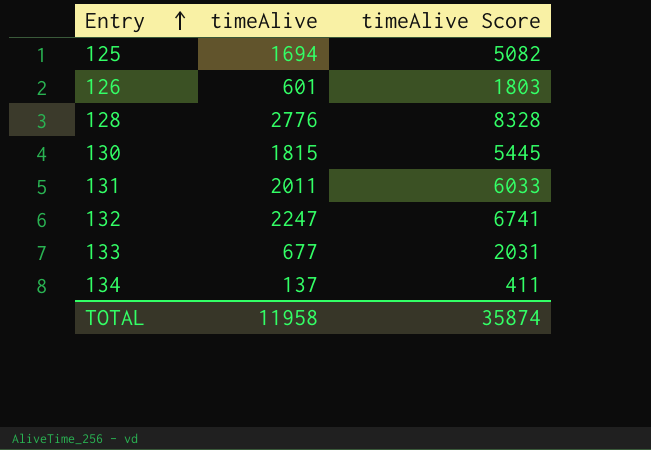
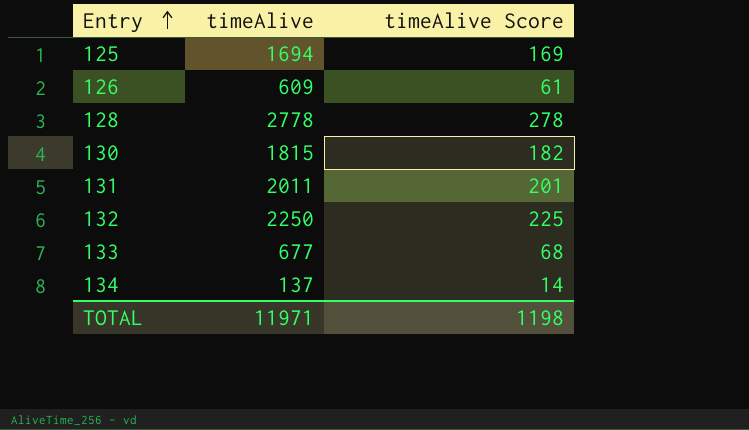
column timeAlive Score | formula: [timeAlive] * 3 -> [timeAlive] * 0.1
126 | timeAlive: 601 -> 609
128 | timeAlive: 2776 -> 2778
132 | timeAlive: 2247 -> 2250
TOTAL | timeAlive: 11958 -> 11971
TOTAL | timeAlive Score: 35874 -> 1198

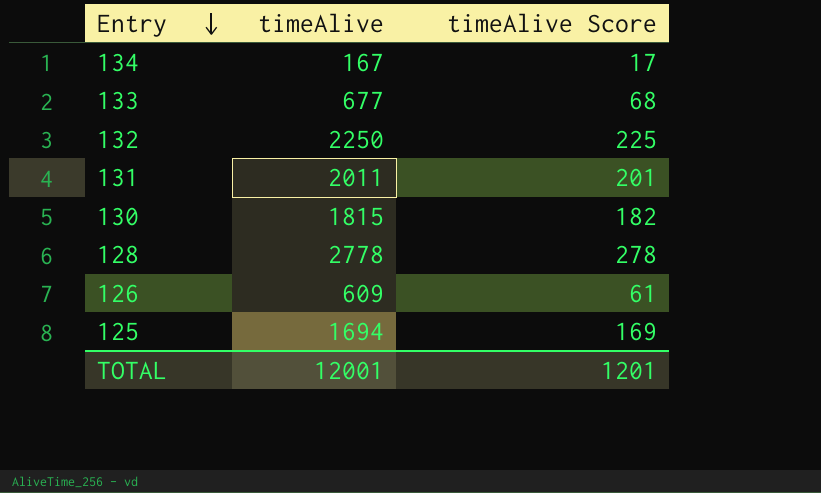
row order: Entry ascending -> Entry descending
134 | timeAlive: 137 -> 167
134 | timeAlive Score: 14 -> 17
TOTAL | timeAlive: 11971 -> 12001
TOTAL | timeAlive Score: 1198 -> 1201

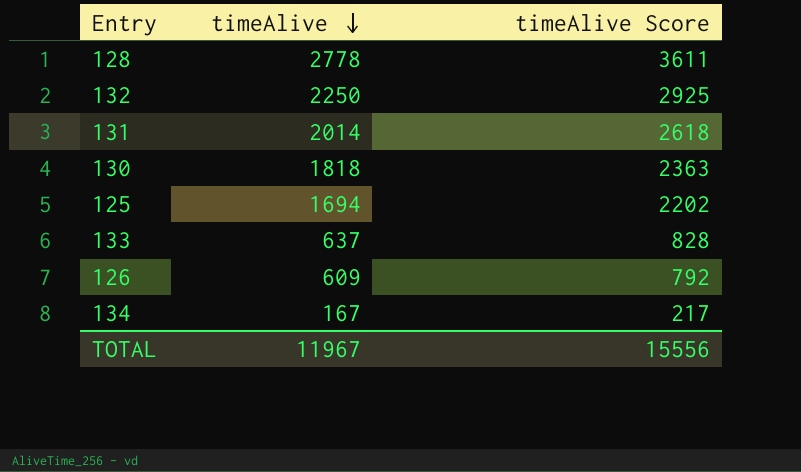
row order: Entry descending -> timeAlive descending
column timeAlive Score | formula: [timeAlive] * 0.1 -> [timeAlive] * 1.3
131 | timeAlive: 2011 -> 2014
130 | timeAlive: 1815 -> 1818
133 | timeAlive: 677 -> 637
TOTAL | timeAlive: 12001 -> 11967
TOTAL | timeAlive Score: 1201 -> 15556

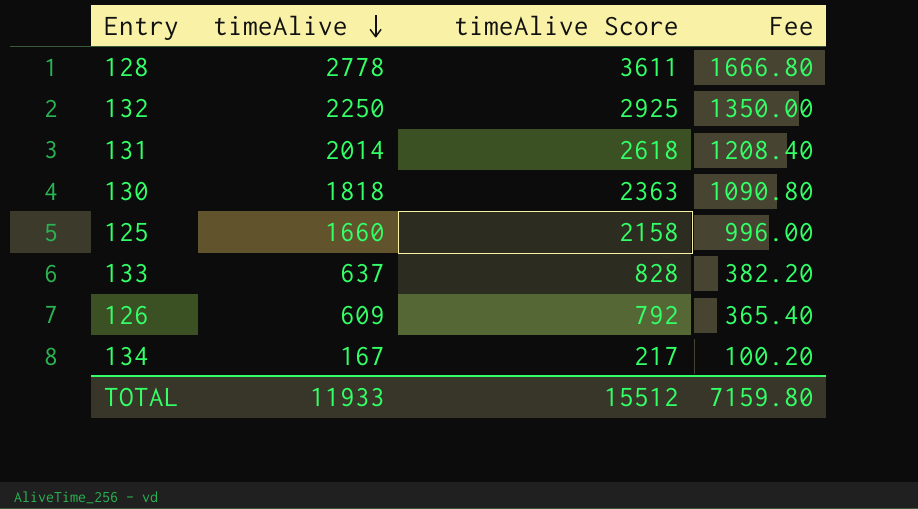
column Fee | formula: none -> [timeAlive] * 0.6
125 | timeAlive: 1694 -> 1660
125 | timeAlive Score: 2202 -> 2158
TOTAL | timeAlive: 11967 -> 11933
TOTAL | timeAlive Score: 15556 -> 15512

